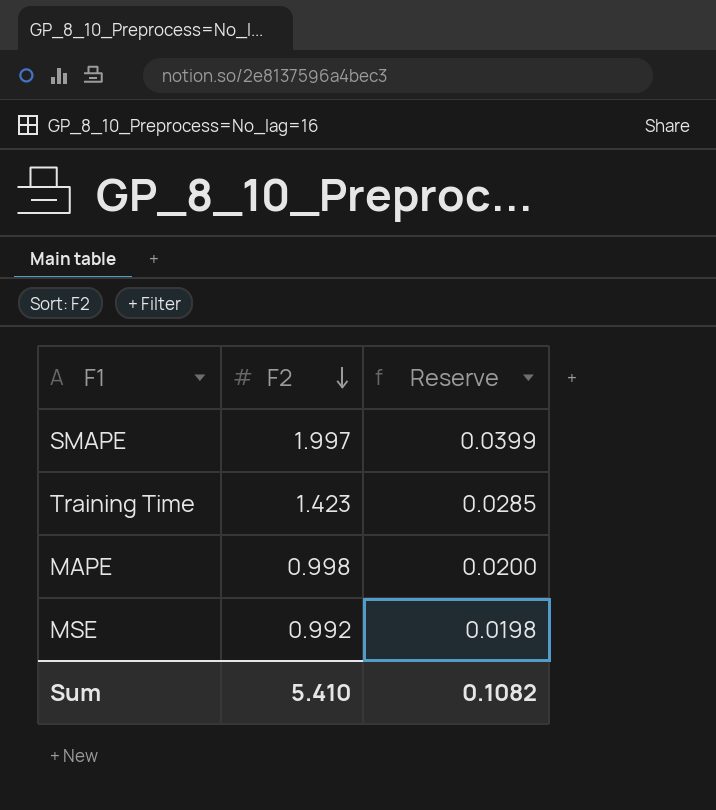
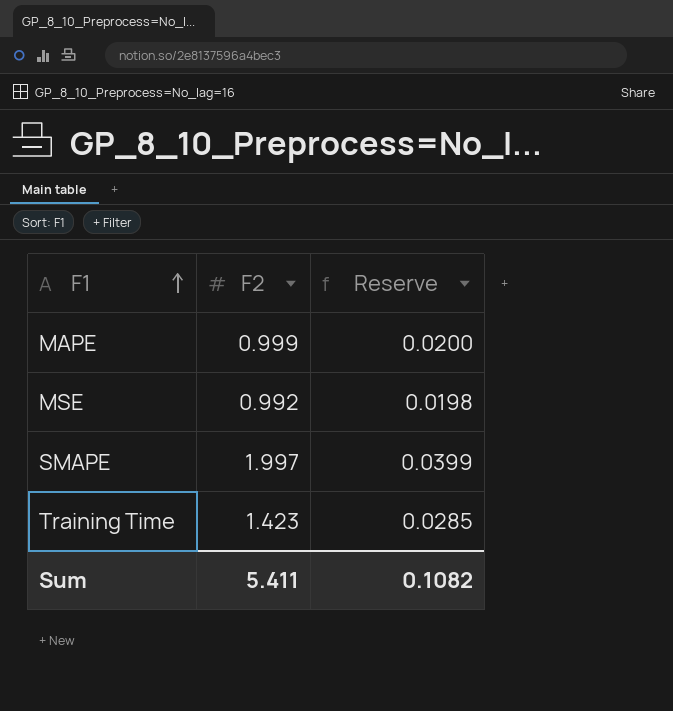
row order: F2 descending -> F1 ascending
MAPE | F2: 0.998 -> 0.999
Sum | F2: 5.410 -> 5.411

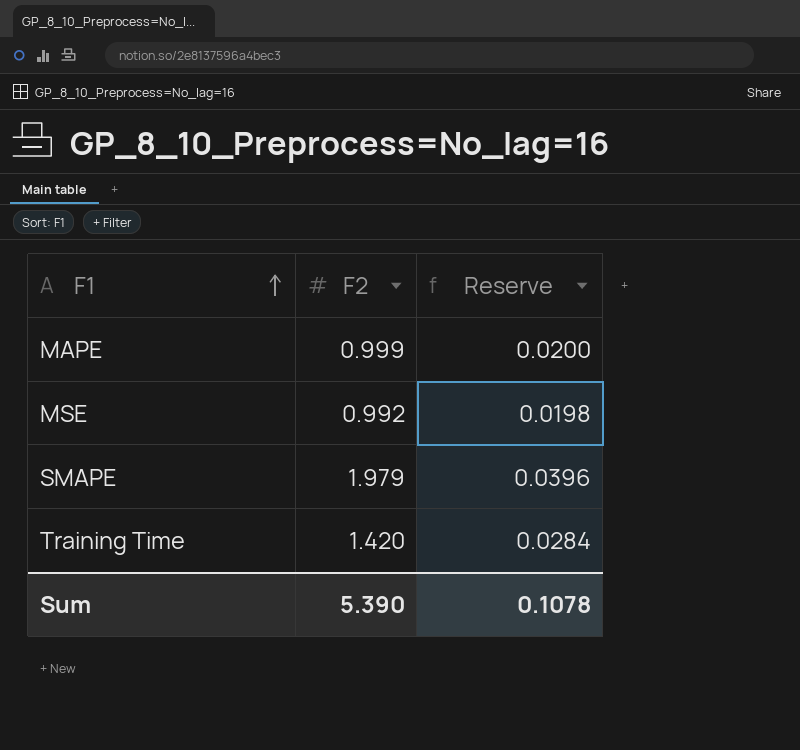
SMAPE | F2: 1.997 -> 1.979
SMAPE | Reserve: 0.0399 -> 0.0396
Training Time | F2: 1.423 -> 1.420
Training Time | Reserve: 0.0285 -> 0.0284
Sum | F2: 5.411 -> 5.390
Sum | Reserve: 0.1082 -> 0.1078

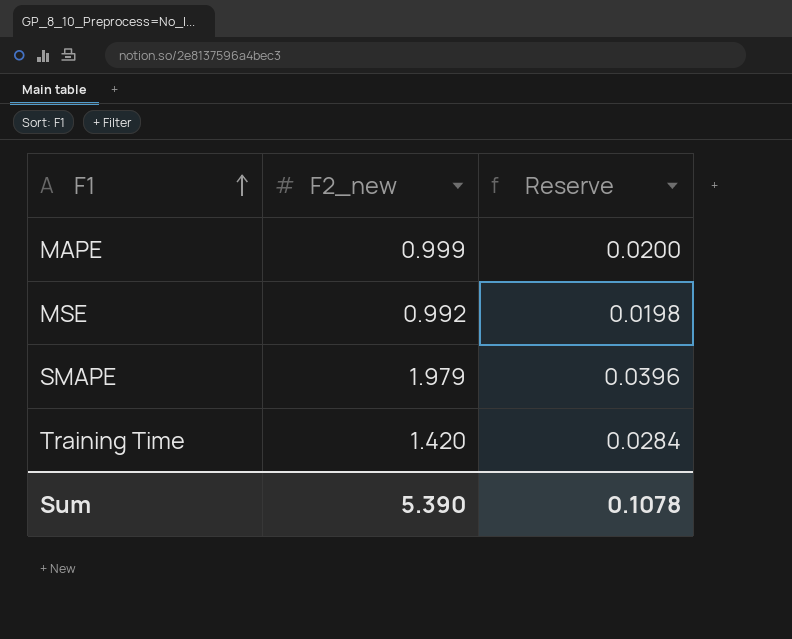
column name: F2 -> F2_new

